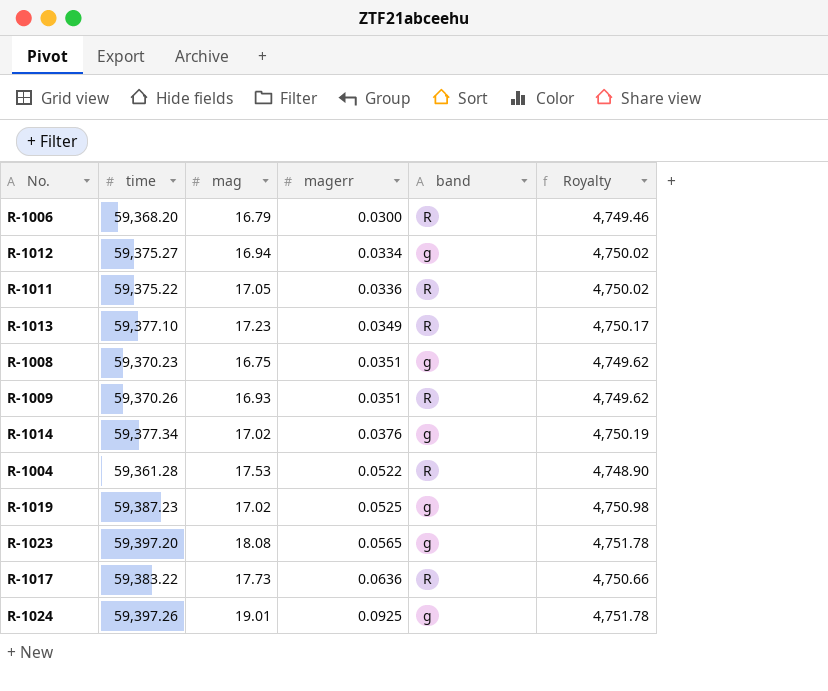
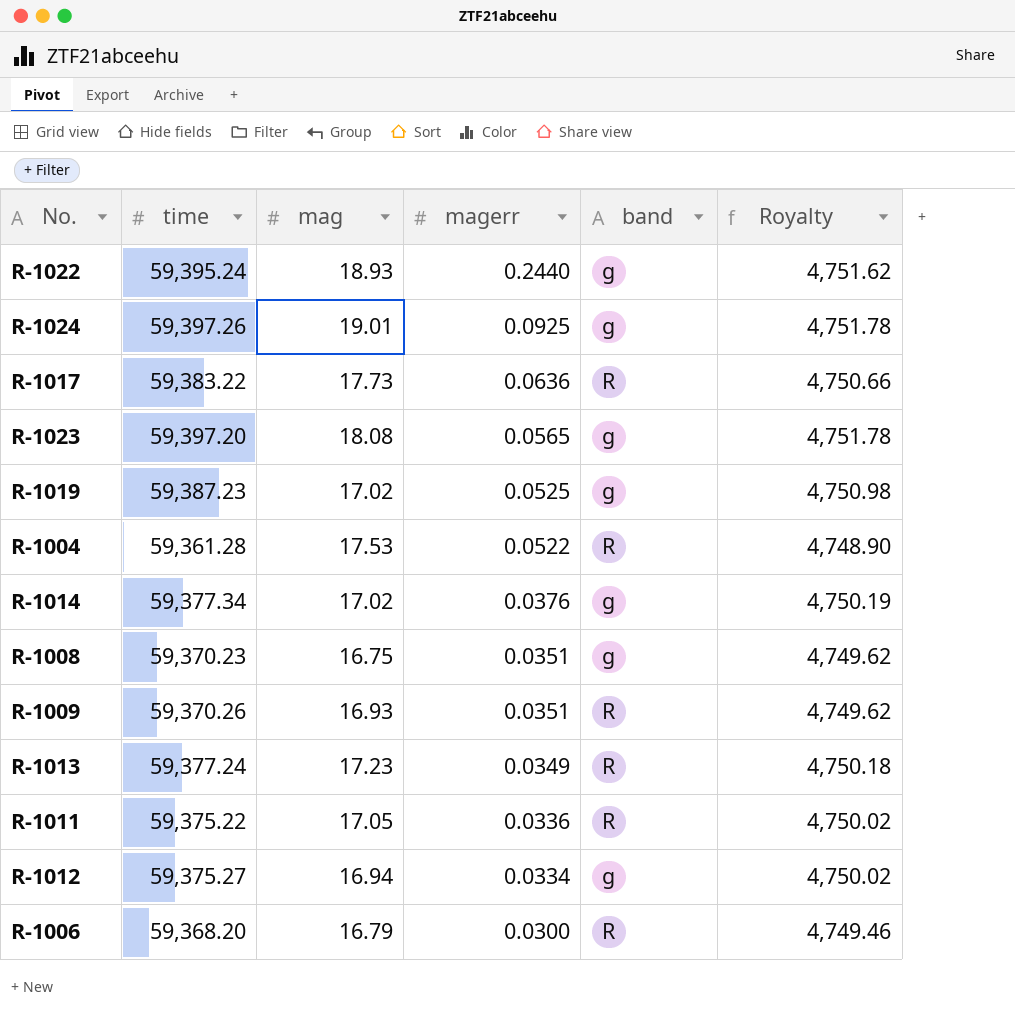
row order: magerr ascending -> magerr descending
row R-1022: none -> 59,395.24 | 18.93 | 0.2440 | g | 4,751.62
R-1013 | time: 59,377.10 -> 59,377.24
R-1013 | Royalty: 4,750.17 -> 4,750.18

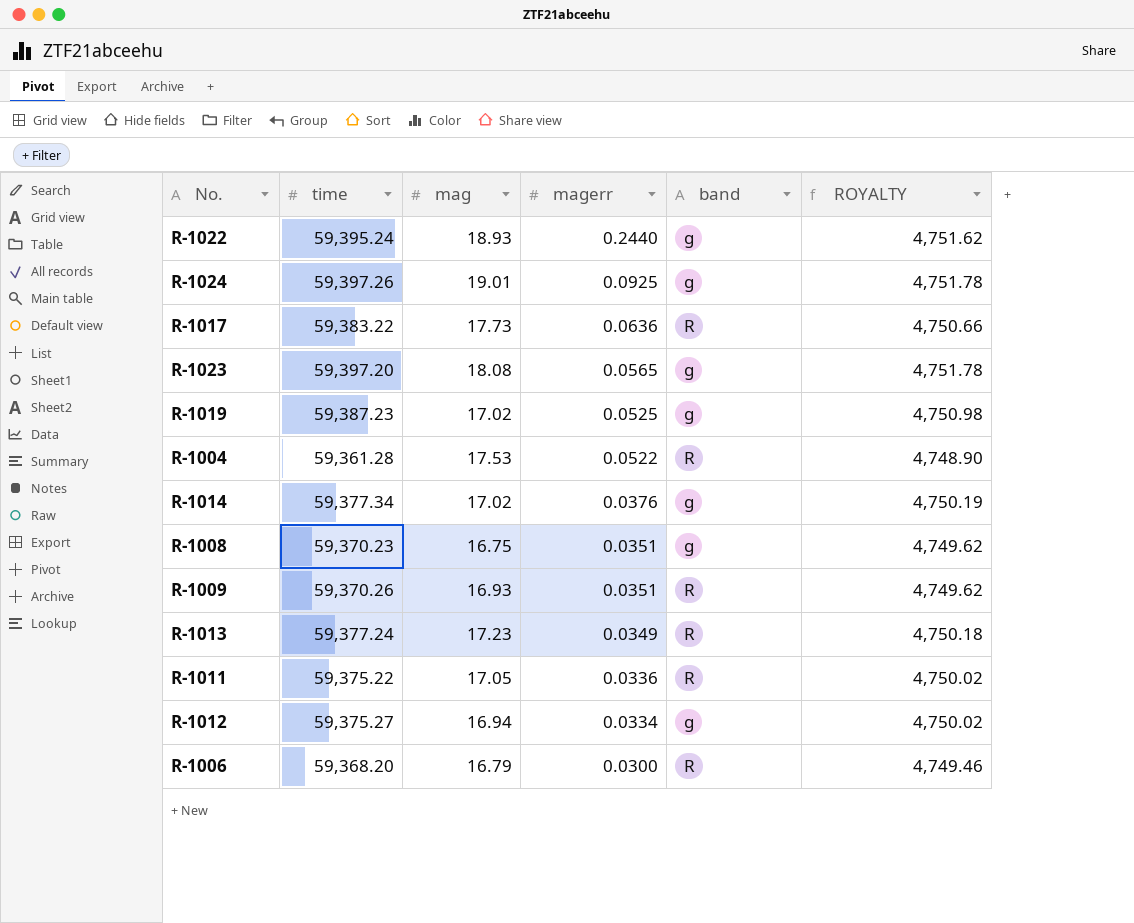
column name: Royalty -> ROYALTY

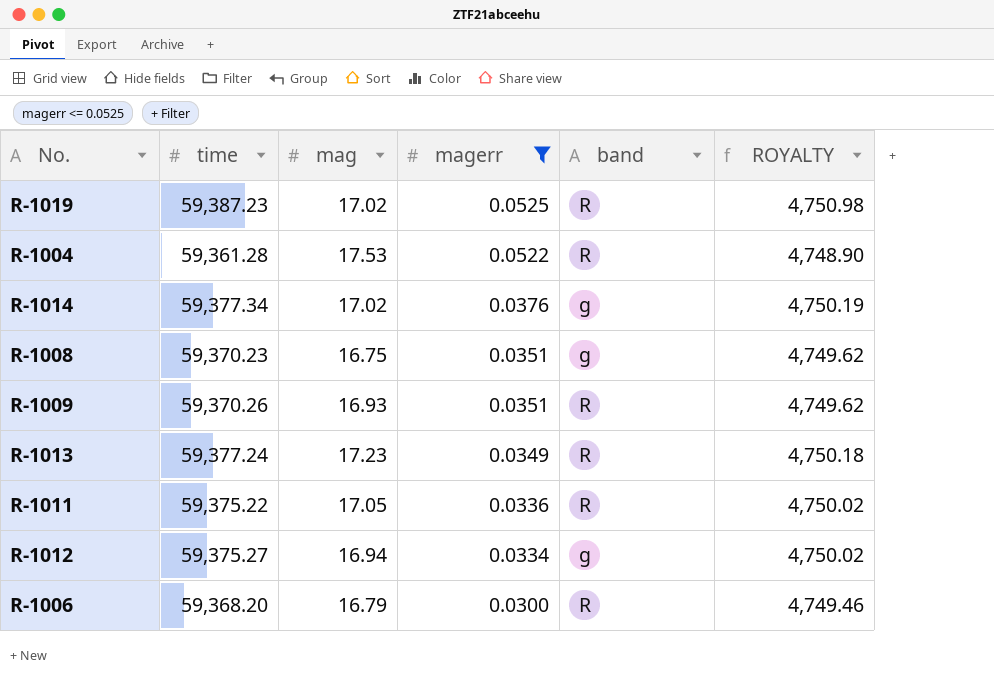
filter: none -> magerr <= 0.0525
R-1019 | band: g -> R

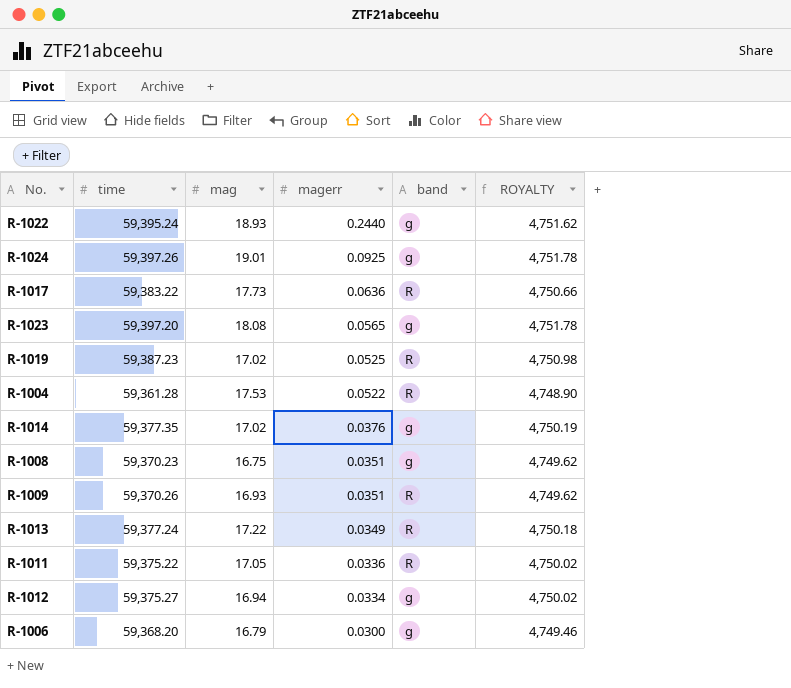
filter: magerr <= 0.0525 -> none
R-1014 | time: 59,377.34 -> 59,377.35
R-1013 | mag: 17.23 -> 17.22
R-1006 | band: R -> g

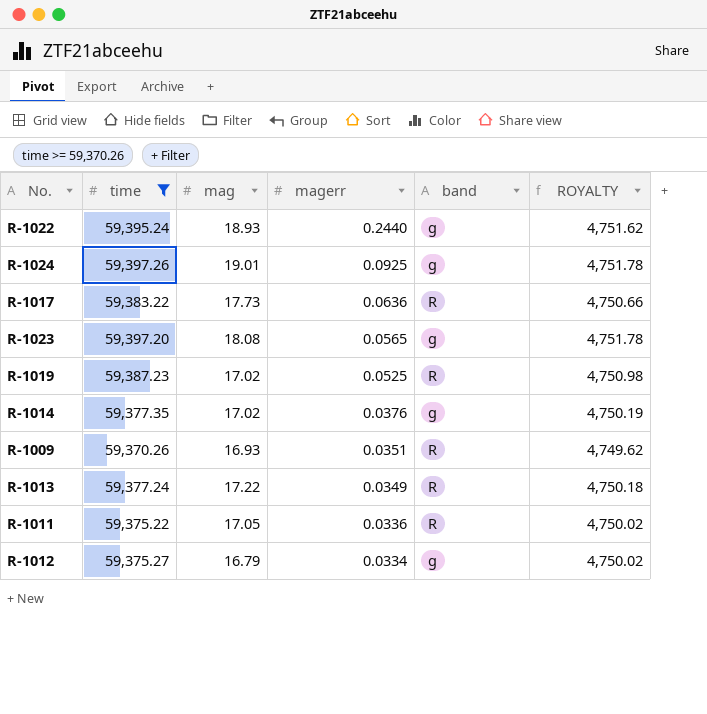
filter: none -> time >= 59,370.26
R-1012 | mag: 16.94 -> 16.79

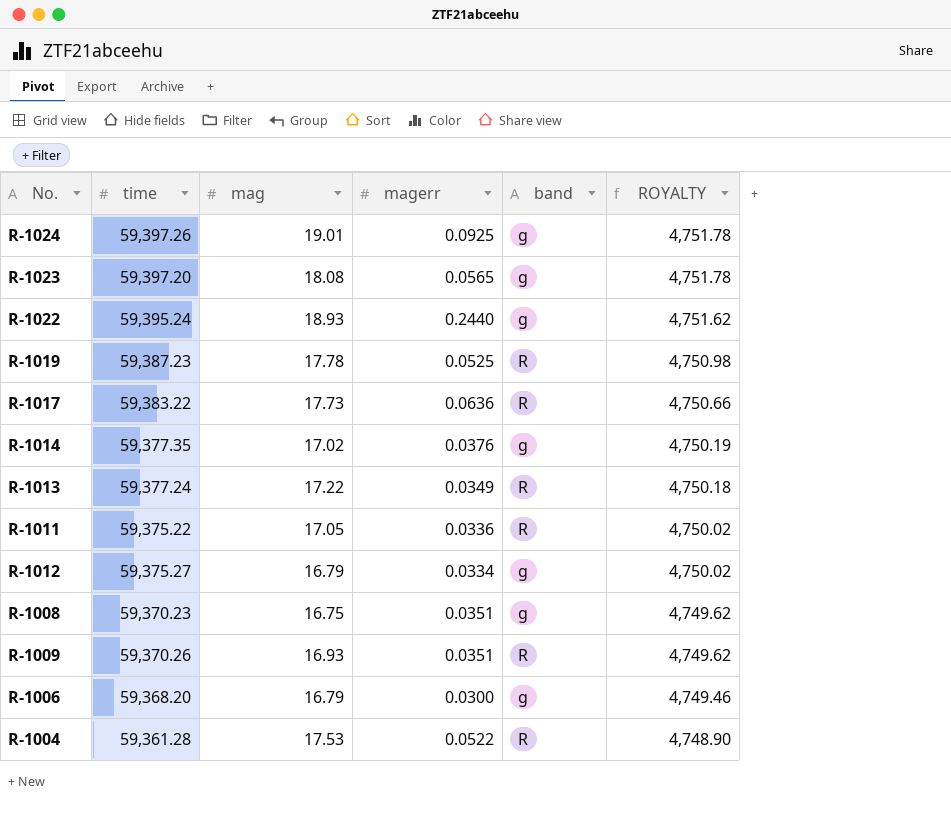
filter: time >= 59,370.26 -> none
row order: magerr descending -> ROYALTY descending
R-1019 | mag: 17.02 -> 17.78

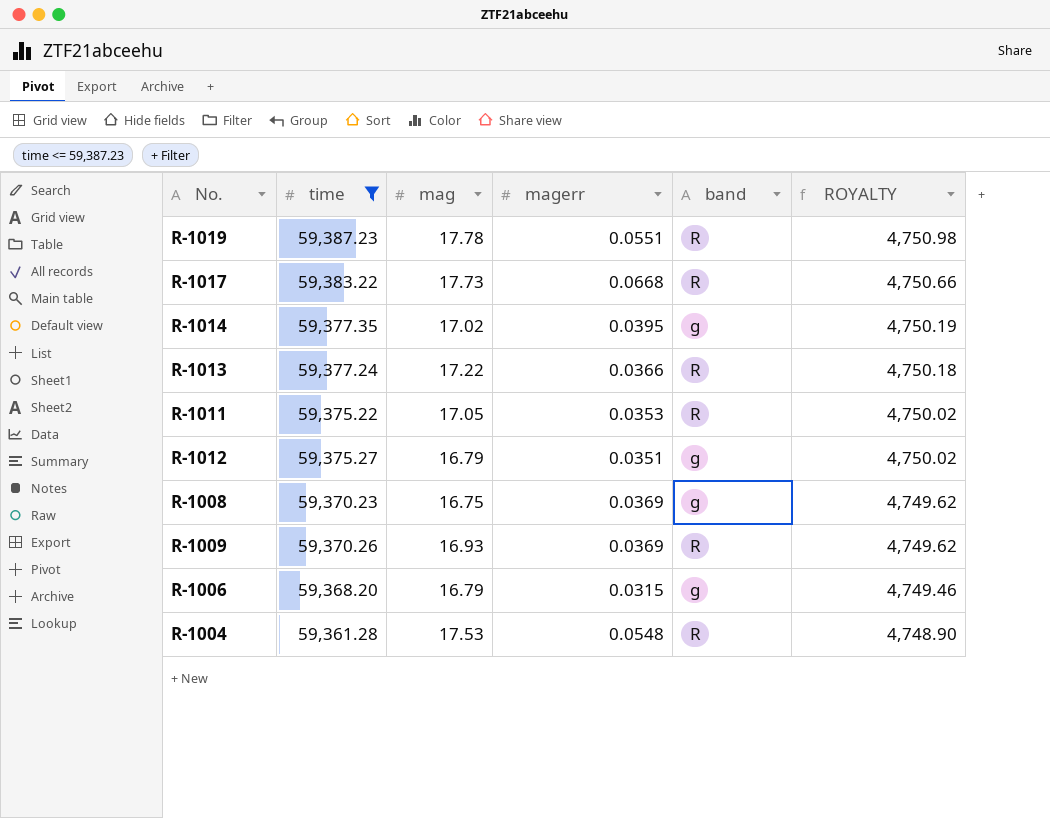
filter: none -> time <= 59,387.23
R-1019 | magerr: 0.0525 -> 0.0551
R-1017 | magerr: 0.0636 -> 0.0668
R-1014 | magerr: 0.0376 -> 0.0395
R-1013 | magerr: 0.0349 -> 0.0366
R-1011 | magerr: 0.0336 -> 0.0353
R-1012 | magerr: 0.0334 -> 0.0351
R-1008 | magerr: 0.0351 -> 0.0369
R-1009 | magerr: 0.0351 -> 0.0369
R-1006 | magerr: 0.0300 -> 0.0315
R-1004 | magerr: 0.0522 -> 0.0548

